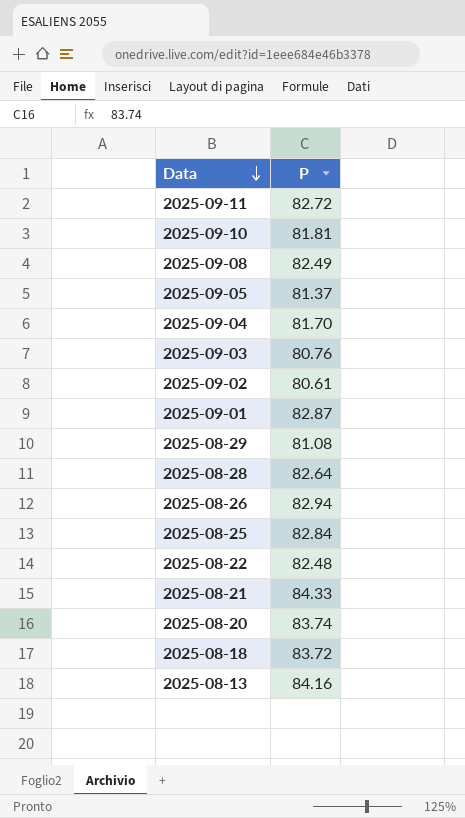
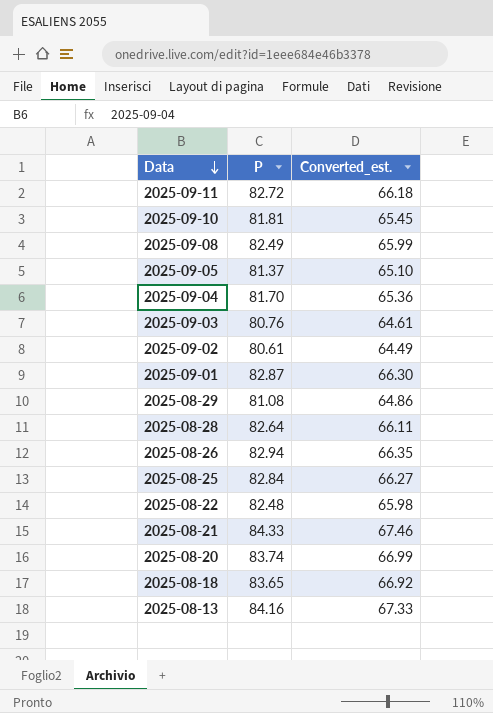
column Converted_est. | formula: none -> [P] * 0.8
2025-08-18 | P: 83.72 -> 83.65

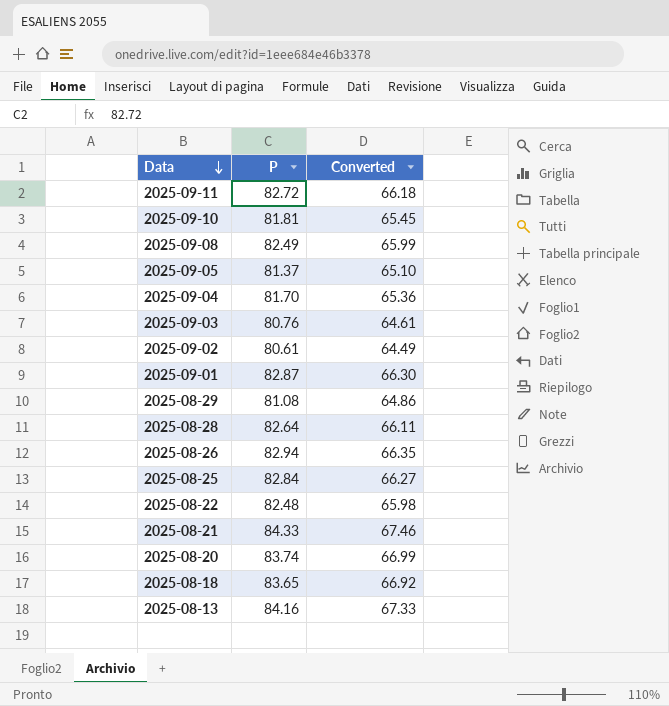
column name: Converted_est. -> Converted

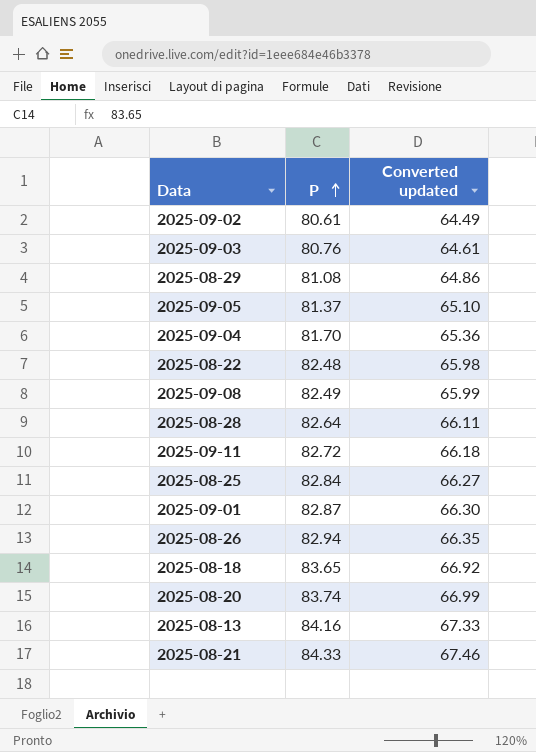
row order: Data descending -> P ascending
column name: Converted -> Converted updated
row 2025-09-10: 81.81 | 65.45 -> none

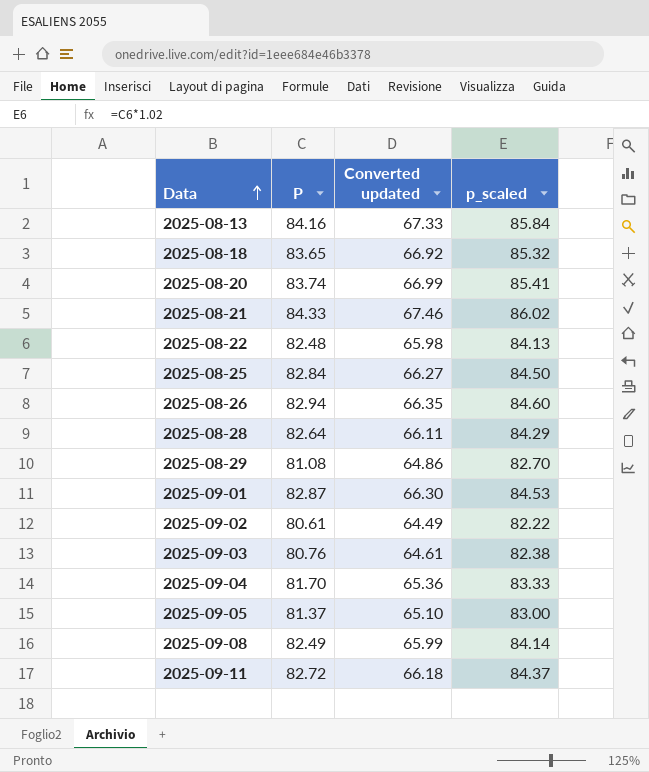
row order: P ascending -> Data ascending
column p_scaled | formula: none -> [P] * 1.02

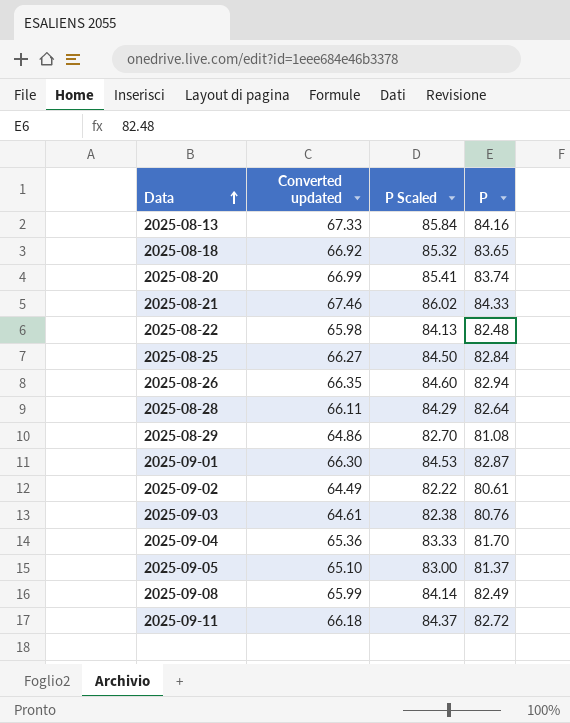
column name: p_scaled -> P Scaled
column P | position: 2 -> 4

